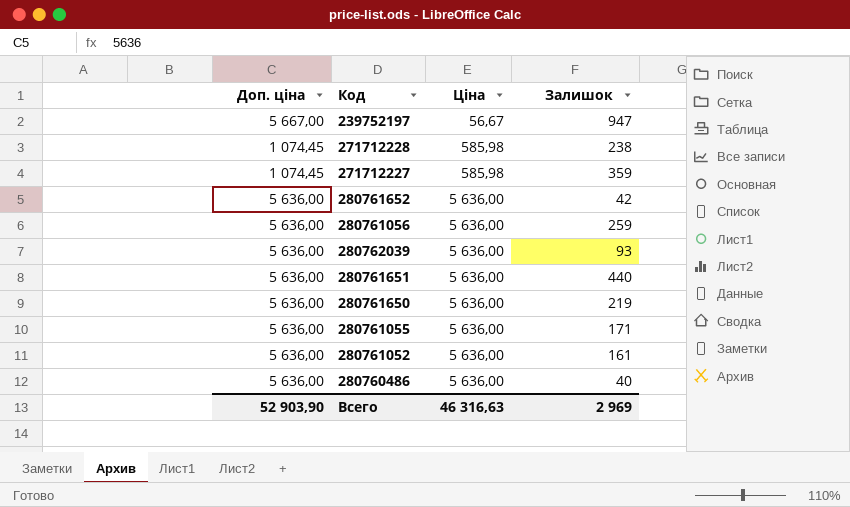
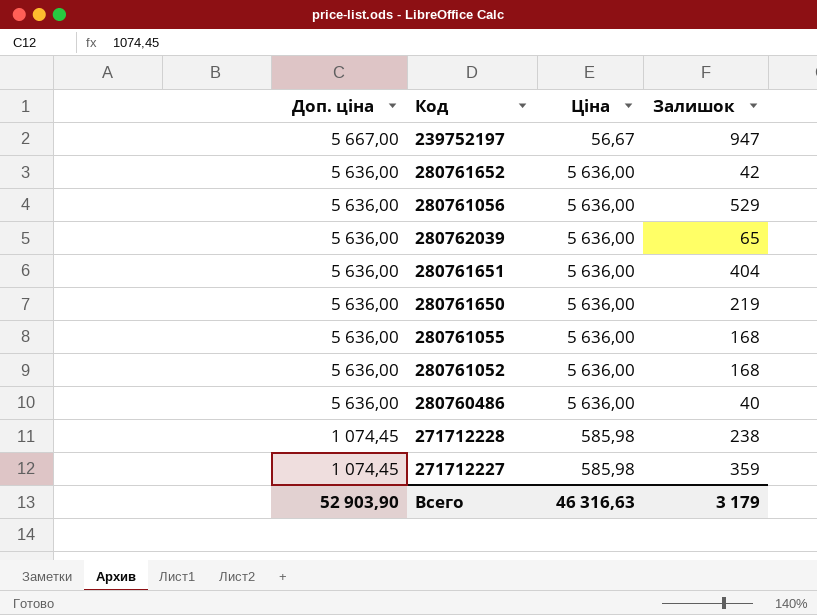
row order: Ціна ascending -> Доп. ціна descending
280761056 | Залишок: 259 -> 529
280762039 | Залишок: 93 -> 65
280761651 | Залишок: 440 -> 404
280761055 | Залишок: 171 -> 168
280761052 | Залишок: 161 -> 168
Всего | Залишок: 2 969 -> 3 179

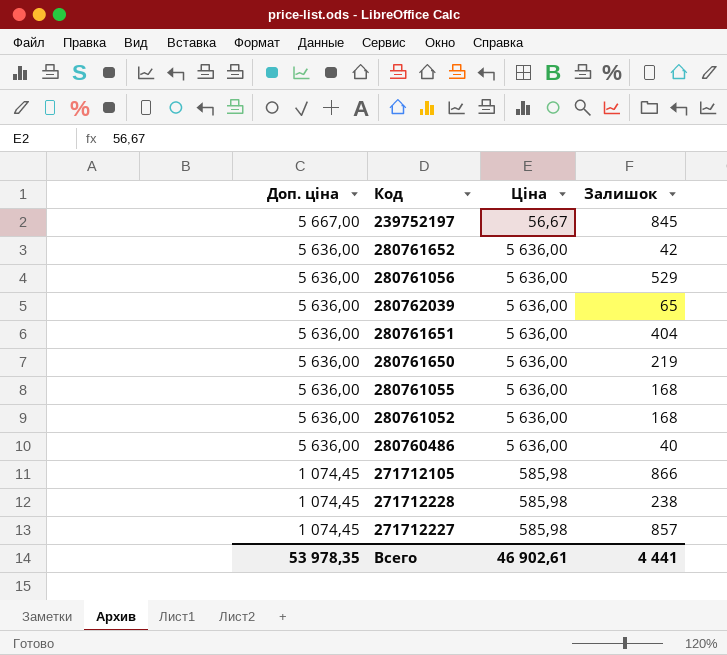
239752197 | Залишок: 947 -> 845
row 271712105: none -> 1 074,45 | 585,98 | 866
271712227 | Залишок: 359 -> 857
Всего | Доп. ціна: 52 903,90 -> 53 978,35
Всего | Ціна: 46 316,63 -> 46 902,61
Всего | Залишок: 3 179 -> 4 441

